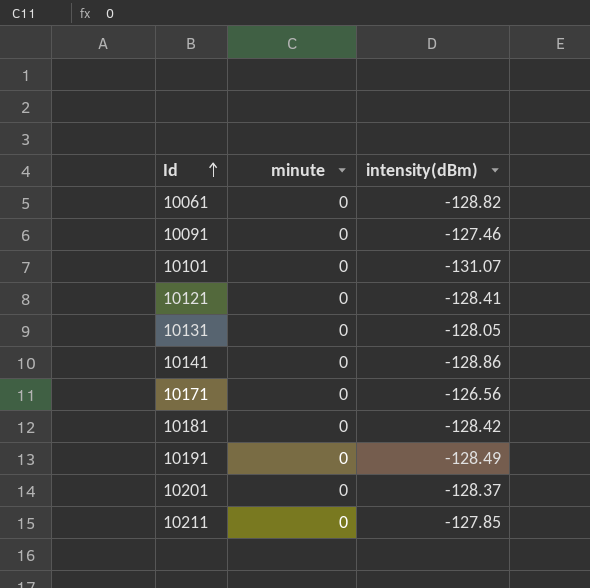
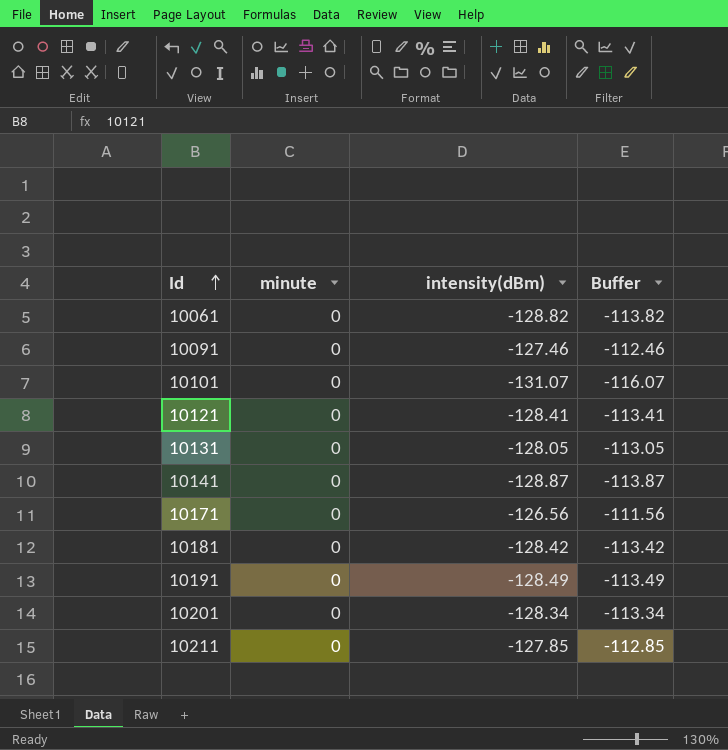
column Buffer | formula: none -> [intensity(dBm)] + 15
10141 | intensity(dBm): -128.86 -> -128.87
10201 | intensity(dBm): -128.37 -> -128.34

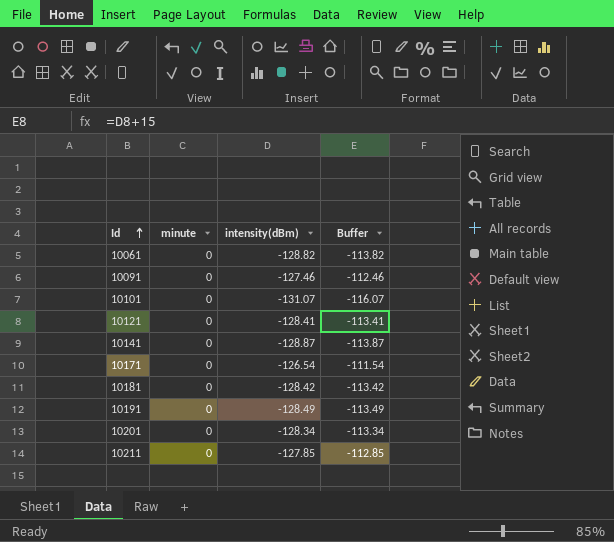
row 10131: 0 | -128.05 | -113.05 -> none
10171 | intensity(dBm): -126.56 -> -126.54
10171 | Buffer: -111.56 -> -111.54

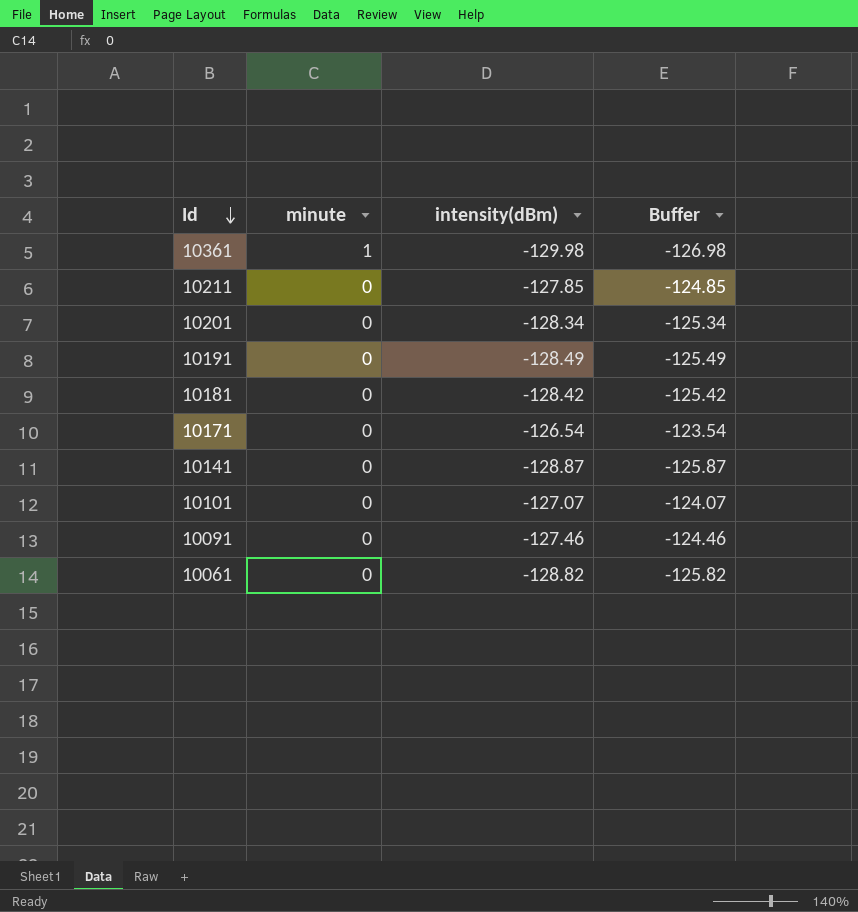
row order: Id ascending -> Id descending
column Buffer | formula: [intensity(dBm)] + 15 -> [intensity(dBm)] + 3
row 10121: 0 | -128.41 | -113.41 -> none
row 10361: none -> 1 | -129.98 | -126.98
10101 | intensity(dBm): -131.07 -> -127.07

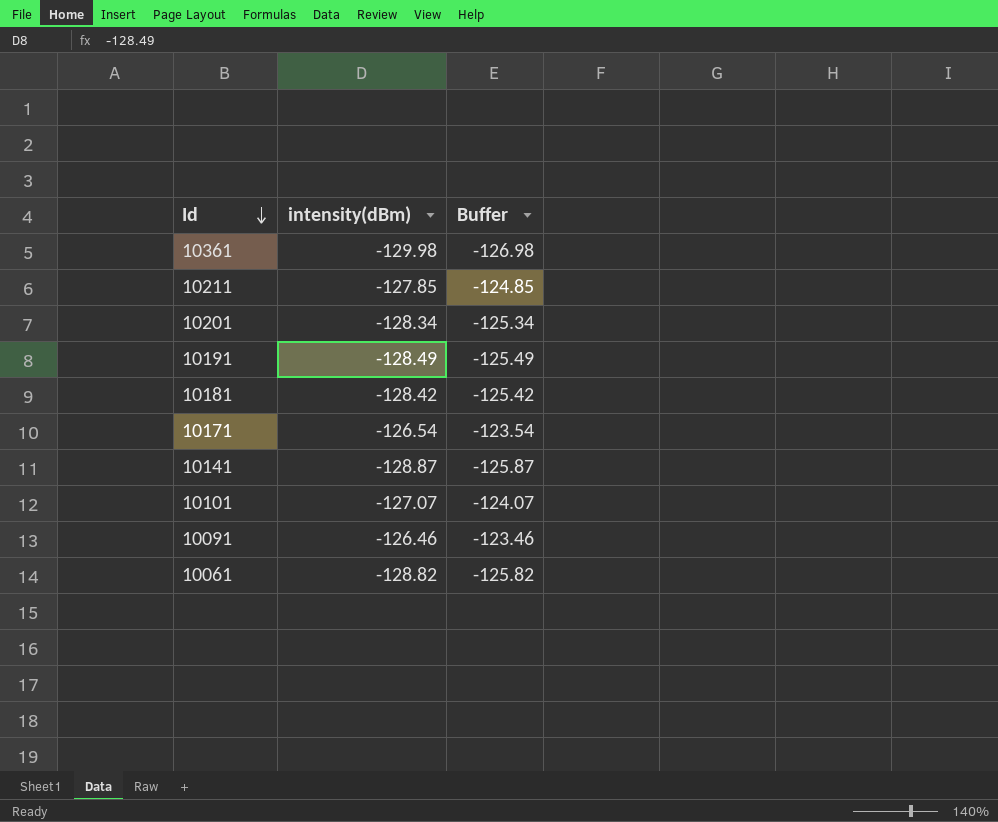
column minute | position: 2 -> none
10091 | intensity(dBm): -127.46 -> -126.46
10091 | Buffer: -124.46 -> -123.46

